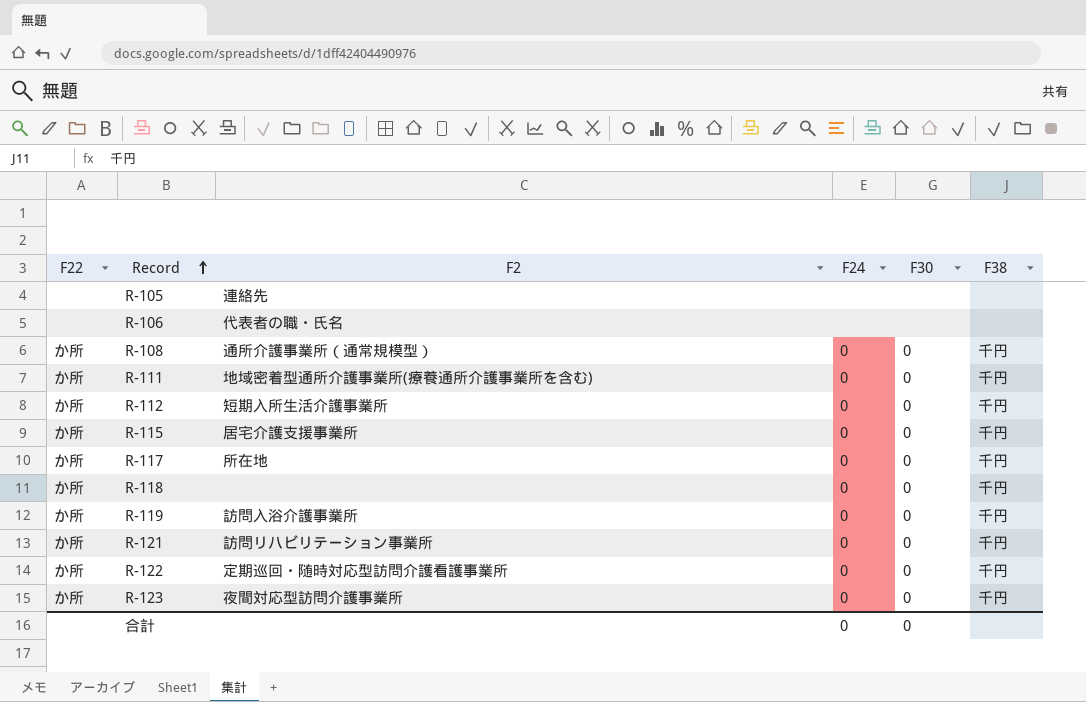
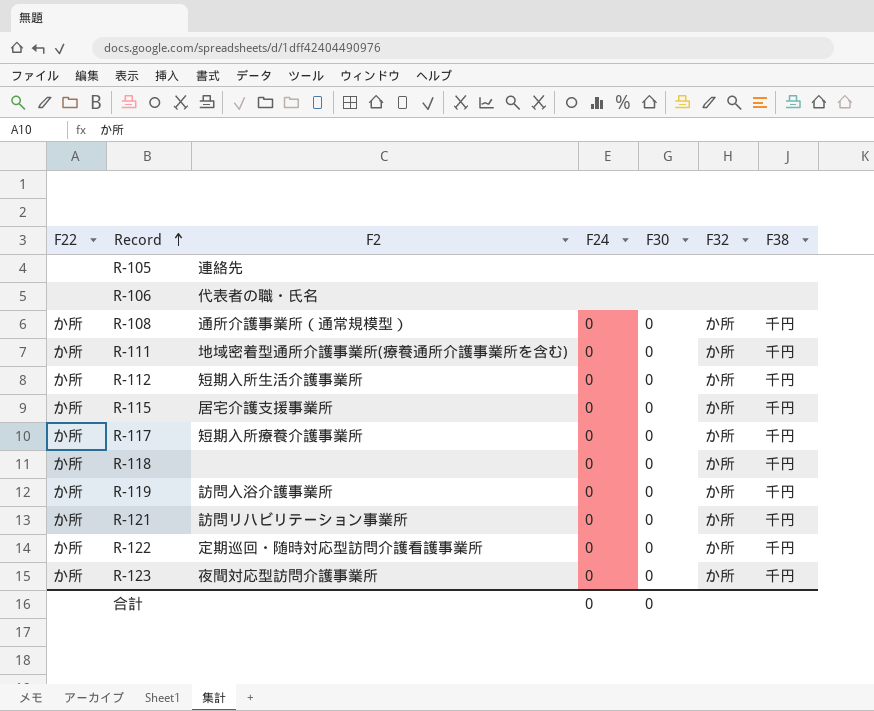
column F32 | position: none -> 6
R-117 | F2: 所在地 -> 短期入所療養介護事業所

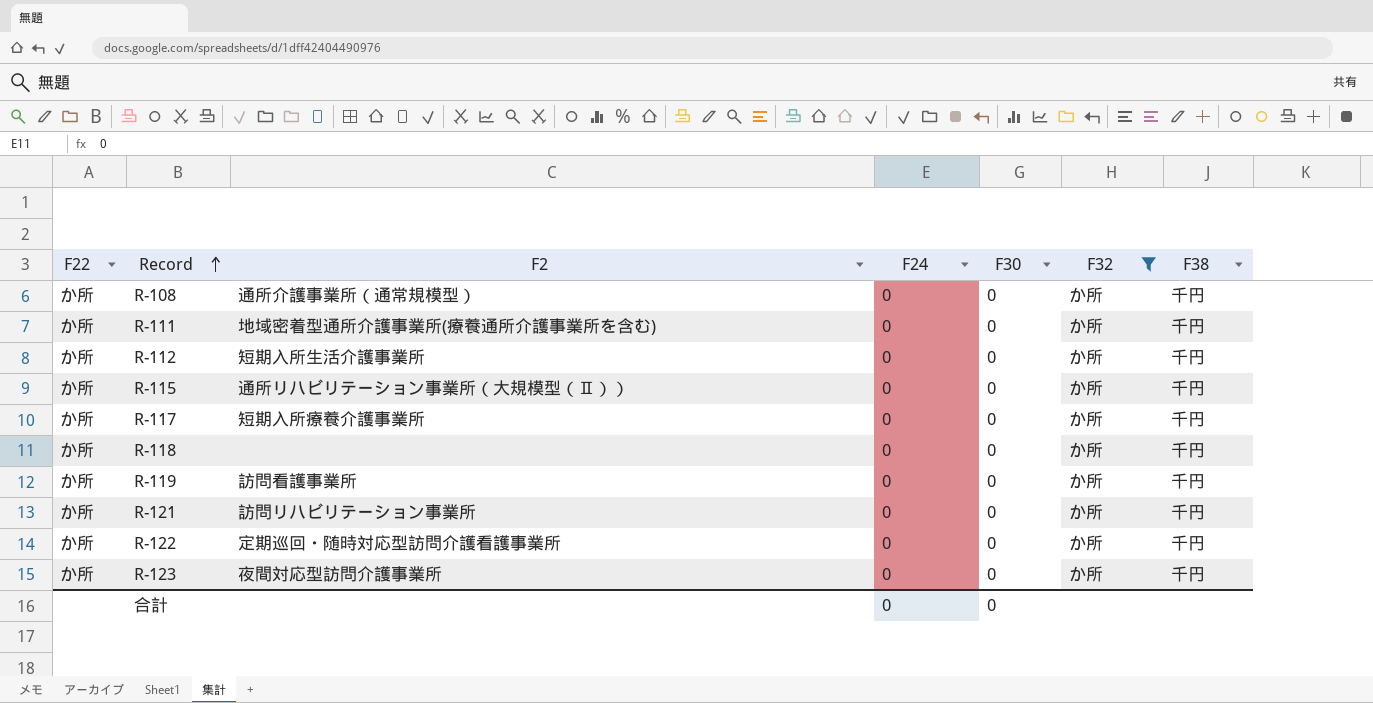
filter: none -> F32 = か所
R-115 | F2: 居宅介護支援事業所 -> 通所リハビリテーション事業所（大規模型（Ⅱ））
R-119 | F2: 訪問入浴介護事業所 -> 訪問看護事業所

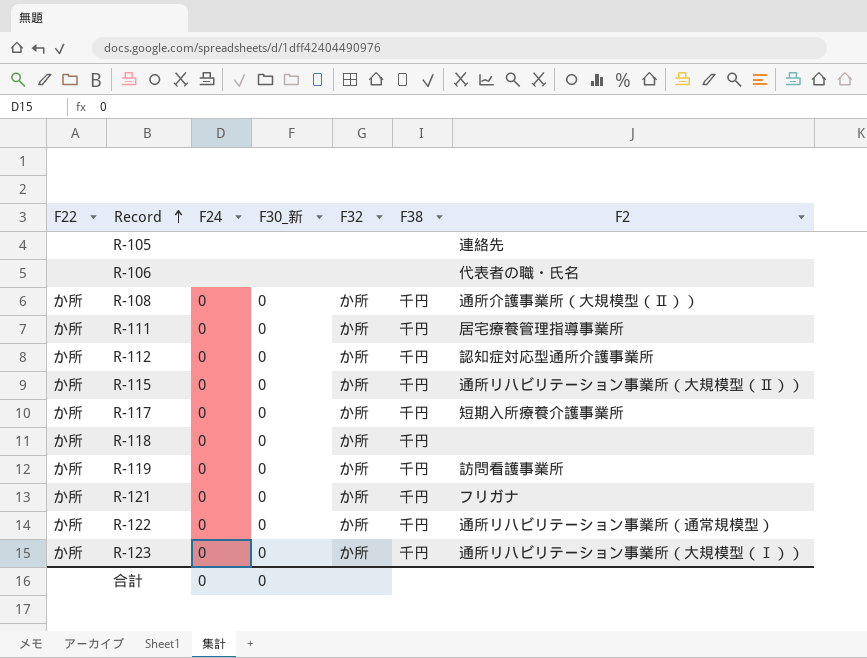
filter: F32 = か所 -> none
column name: F30 -> F30_新
column F2 | position: 3 -> 7
R-108 | F2: 通所介護事業所（通常規模型） -> 通所介護事業所（大規模型（Ⅱ））
R-111 | F2: 地域密着型通所介護事業所(療養通所介護事業所を含む) -> 居宅療養管理指導事業所
R-112 | F2: 短期入所生活介護事業所 -> 認知症対応型通所介護事業所
R-121 | F2: 訪問リハビリテーション事業所 -> フリガナ
R-122 | F2: 定期巡回・随時対応型訪問介護看護事業所 -> 通所リハビリテーション事業所（通常規模型）
R-123 | F2: 夜間対応型訪問介護事業所 -> 通所リハビリテーション事業所（大規模型（Ⅰ））

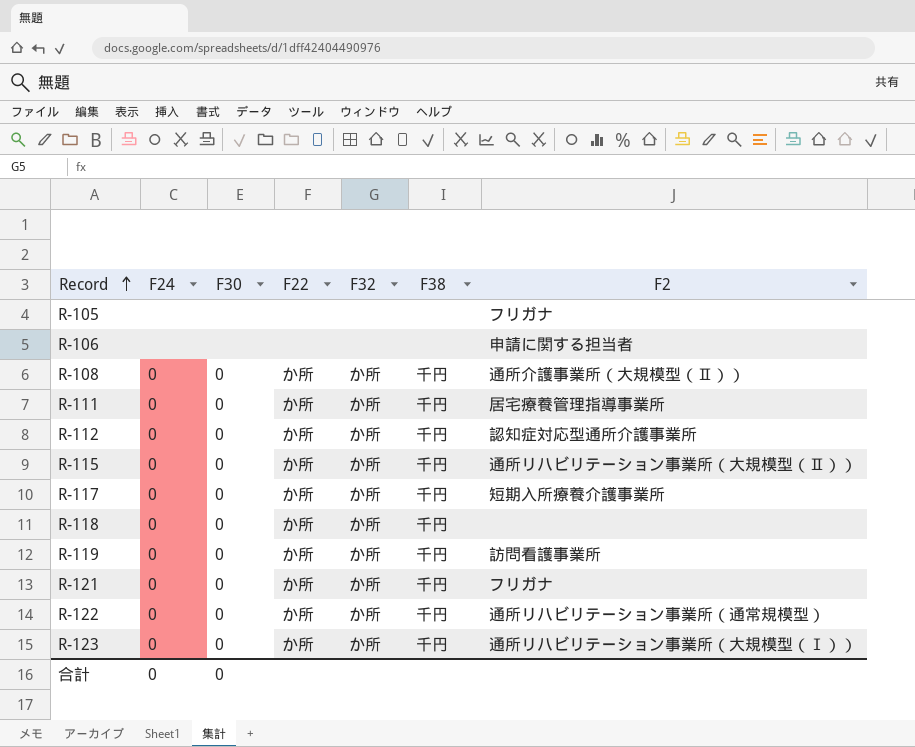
column name: F30_新 -> F30
column F22 | position: 1 -> 4
R-105 | F2: 連絡先 -> フリガナ
R-106 | F2: 代表者の職・氏名 -> 申請に関する担当者

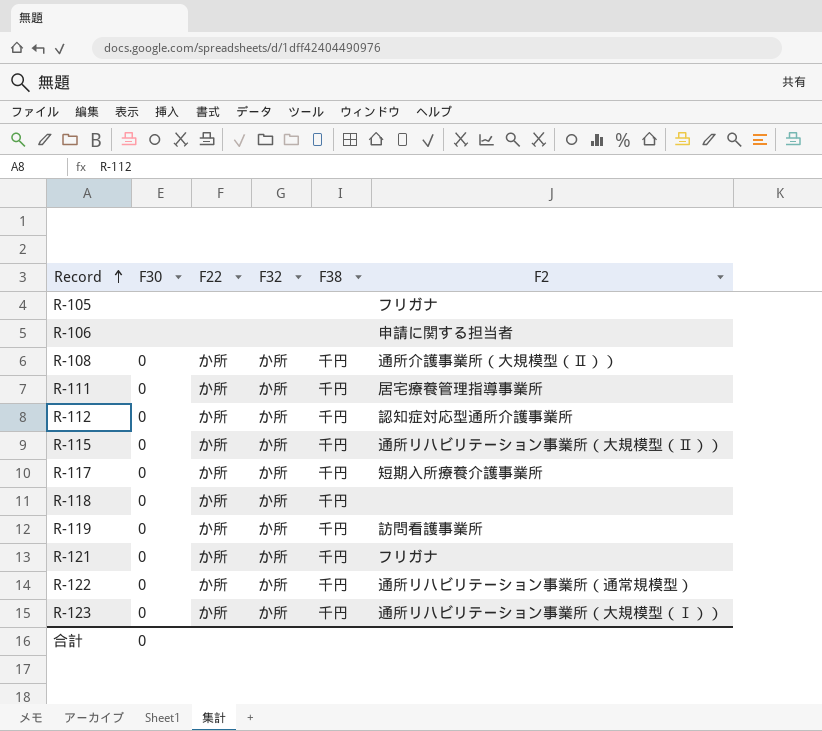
column F24 | position: 2 -> none

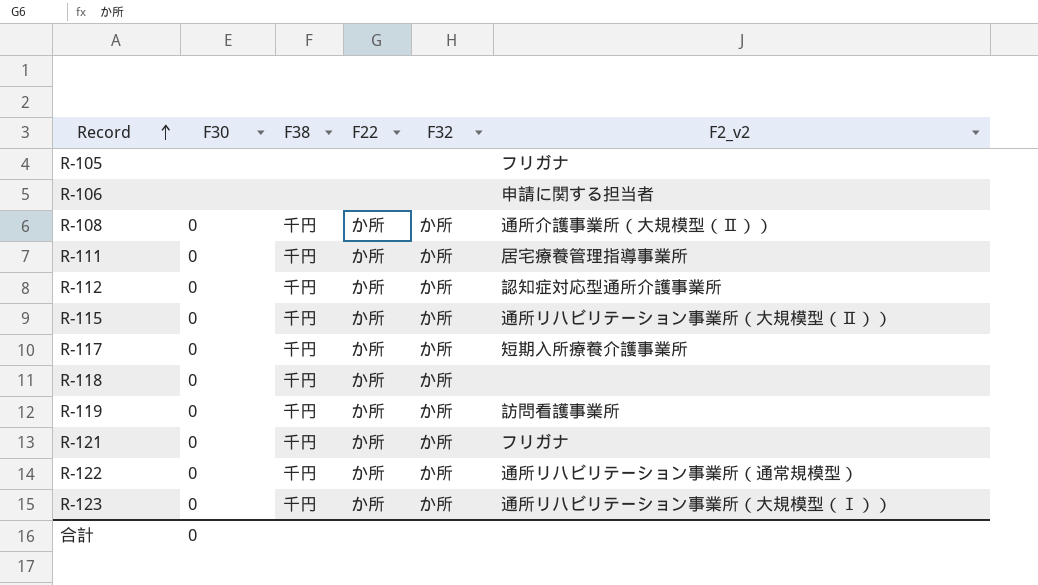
column F38 | position: 5 -> 3
column name: F2 -> F2_v2

